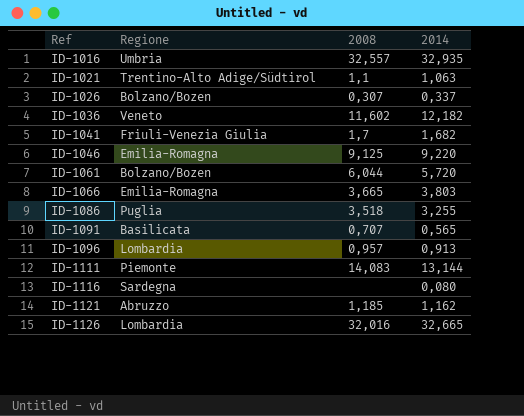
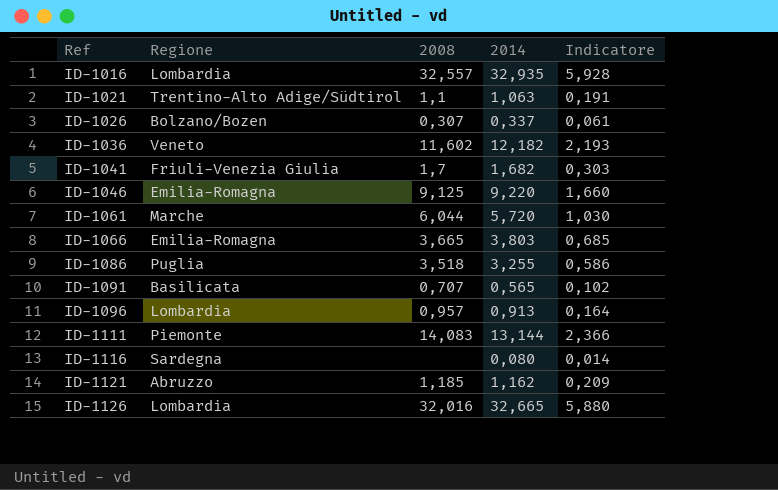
column Indicatore | formula: none -> [2014] * 0,18
ID-1016 | Regione: Umbria -> Lombardia
ID-1061 | Regione: Bolzano/Bozen -> Marche

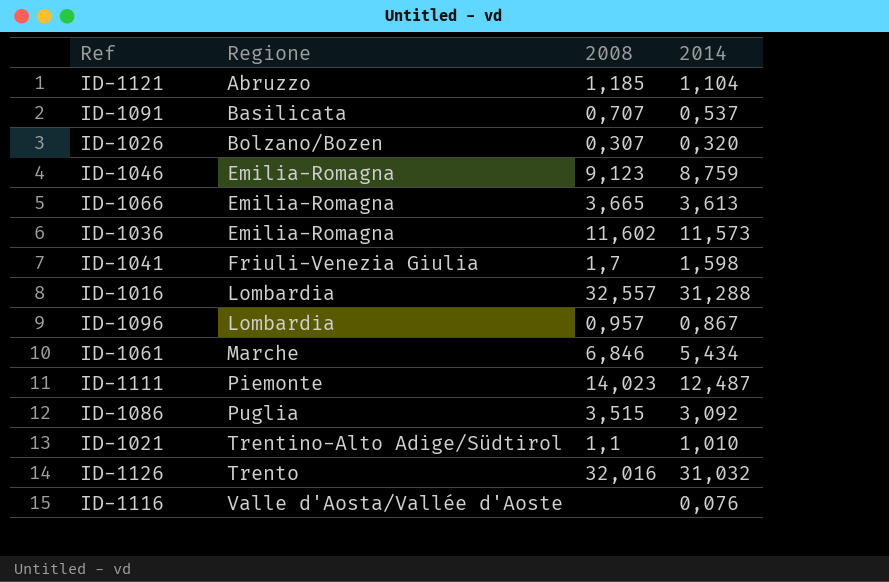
row order: Ref ascending -> Regione ascending
column Indicatore | formula: [2014] * 0,18 -> none
ID-1121 | 2014: 1,162 -> 1,104
ID-1091 | 2014: 0,565 -> 0,537
ID-1026 | 2014: 0,337 -> 0,320
ID-1046 | 2008: 9,125 -> 9,123
ID-1046 | 2014: 9,220 -> 8,759
ID-1066 | 2014: 3,803 -> 3,613
ID-1036 | Regione: Veneto -> Emilia-Romagna
ID-1036 | 2014: 12,182 -> 11,573
ID-1041 | 2014: 1,682 -> 1,598
ID-1016 | 2014: 32,935 -> 31,288
ID-1096 | 2014: 0,913 -> 0,867
ID-1061 | 2008: 6,044 -> 6,846
ID-1061 | 2014: 5,720 -> 5,434
ID-1111 | 2008: 14,083 -> 14,023
ID-1111 | 2014: 13,144 -> 12,487
ID-1086 | 2008: 3,518 -> 3,515
ID-1086 | 2014: 3,255 -> 3,092
ID-1021 | 2014: 1,063 -> 1,010
ID-1126 | Regione: Lombardia -> Trento
ID-1126 | 2014: 32,665 -> 31,032
ID-1116 | Regione: Sardegna -> Valle d'Aosta/Vallée d'Aoste
ID-1116 | 2014: 0,080 -> 0,076

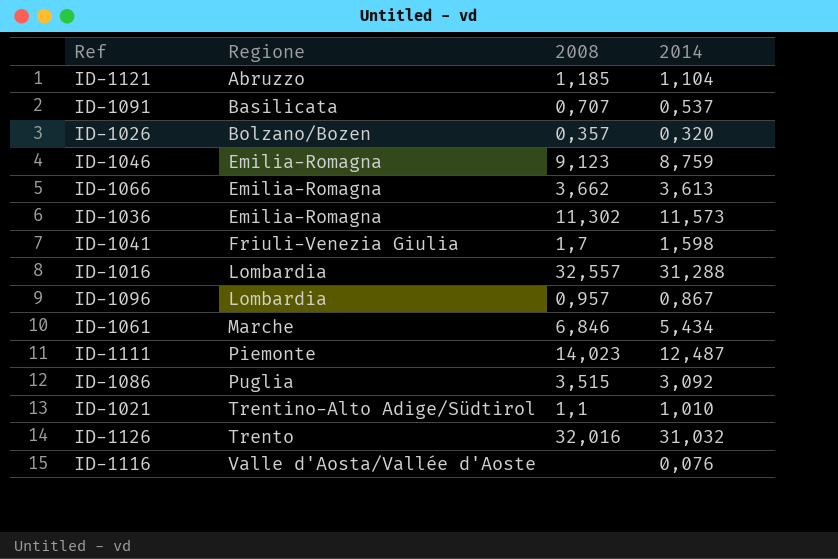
ID-1026 | 2008: 0,307 -> 0,357
ID-1066 | 2008: 3,665 -> 3,662
ID-1036 | 2008: 11,602 -> 11,302

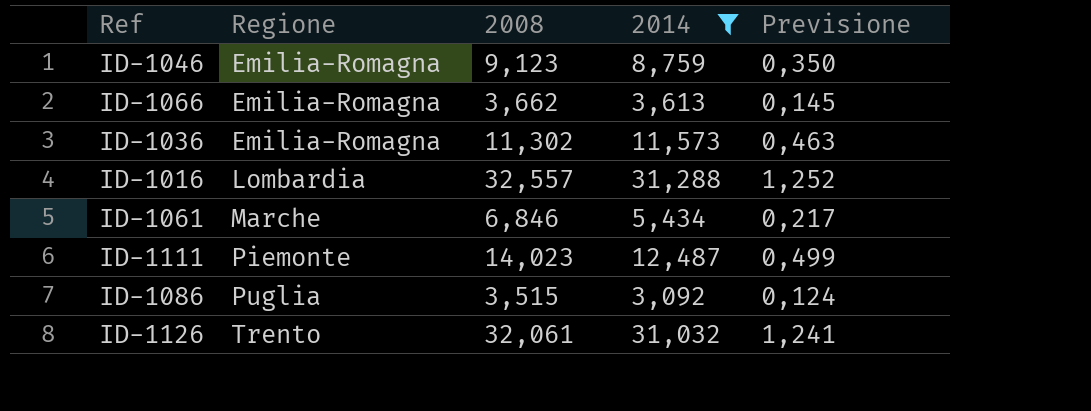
filter: none -> 2014 >= 3,092
column Previsione | formula: none -> [2014] * 0,04
ID-1126 | 2008: 32,016 -> 32,061

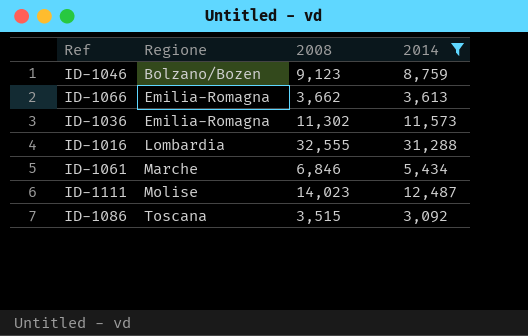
column Previsione | formula: [2014] * 0,04 -> none
row ID-1126: Trento | 32,061 | 31,032 | 1,241 -> none
ID-1046 | Regione: Emilia-Romagna -> Bolzano/Bozen
ID-1016 | 2008: 32,557 -> 32,555
ID-1111 | Regione: Piemonte -> Molise
ID-1086 | Regione: Puglia -> Toscana

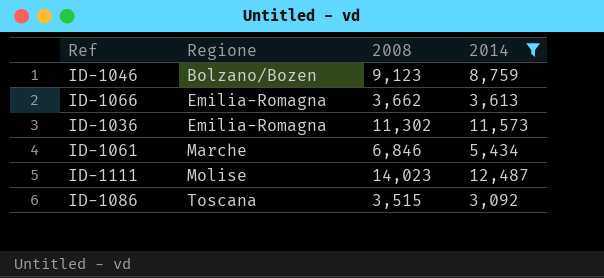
row ID-1016: Lombardia | 32,555 | 31,288 -> none

